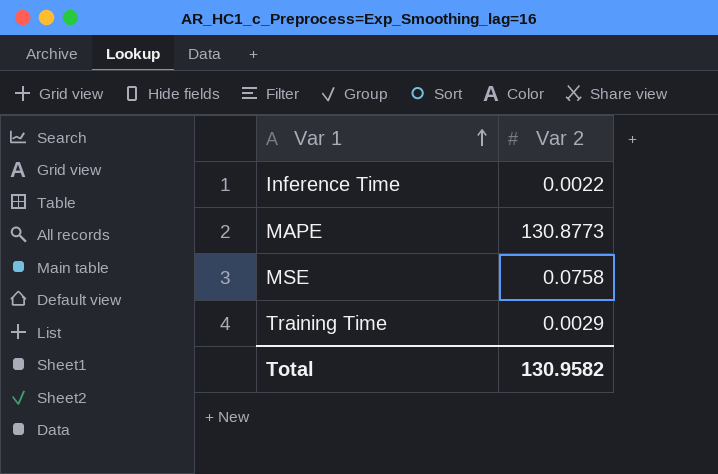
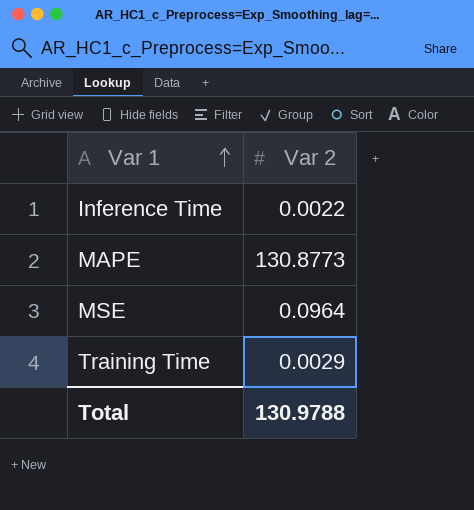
MSE | Var 2: 0.0758 -> 0.0964
Total | Var 2: 130.9582 -> 130.9788

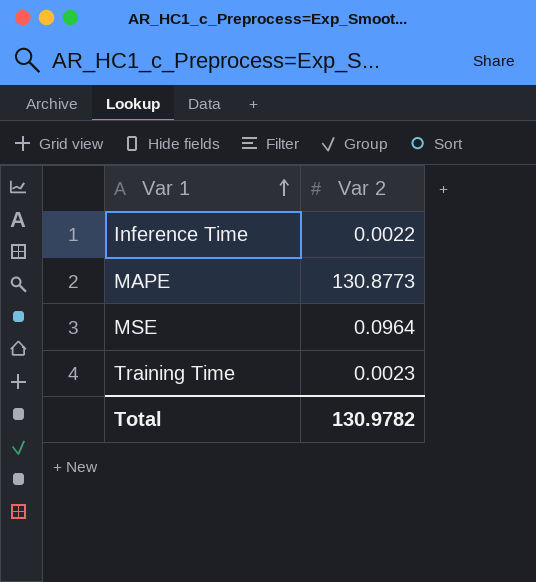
Training Time | Var 2: 0.0029 -> 0.0023
Total | Var 2: 130.9788 -> 130.9782

